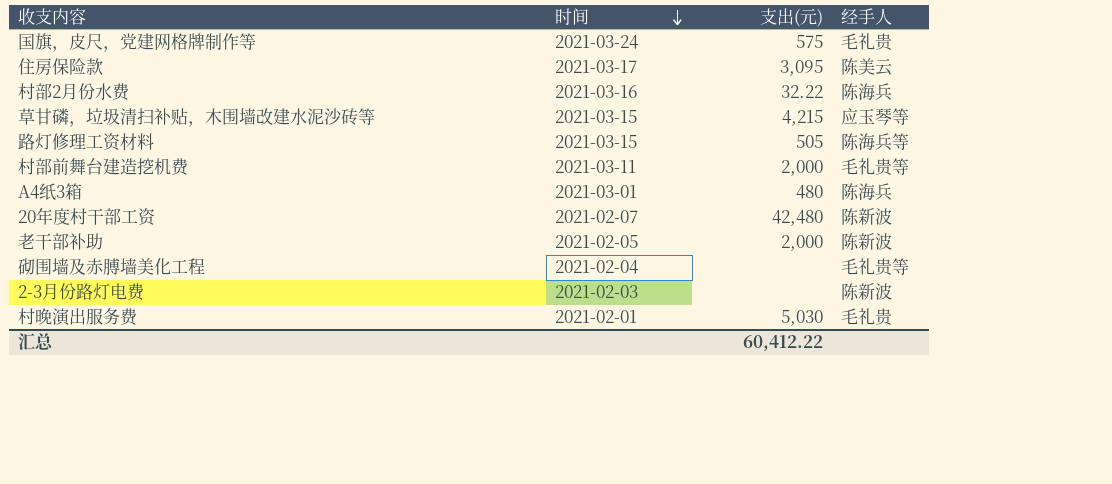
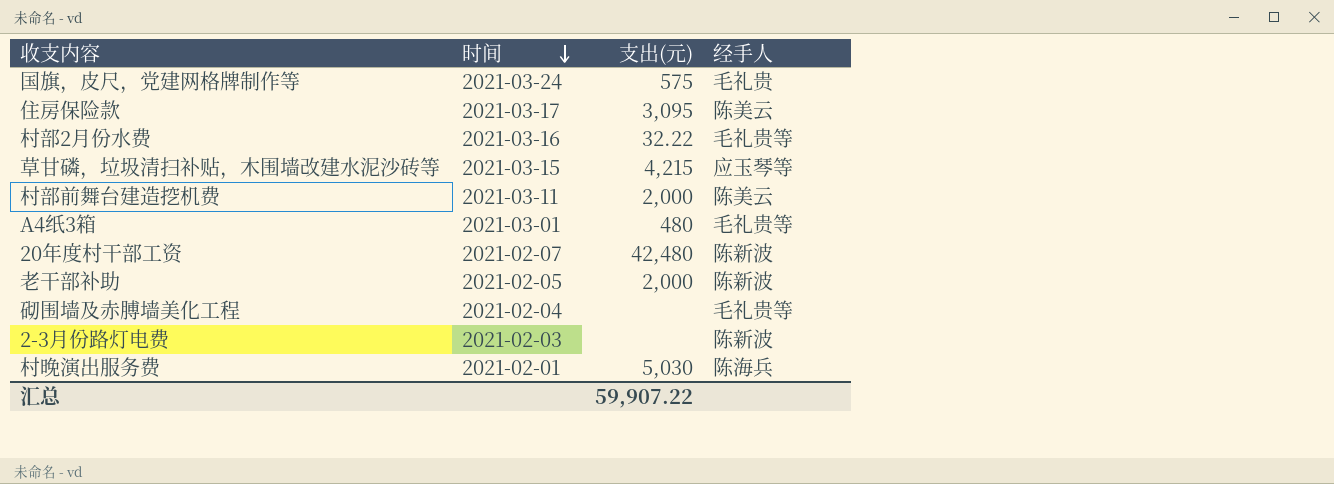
row 路灯修理工资材料: 2021-03-15 | 505 | 陈海兵等 -> none
村部2月份水费 | 经手人: 陈海兵 -> 毛礼贵等
村部前舞台建造挖机费 | 经手人: 毛礼贵等 -> 陈美云
A4纸3箱 | 经手人: 陈海兵 -> 毛礼贵等
村晚演出服务费 | 经手人: 毛礼贵 -> 陈海兵
汇总 | 支出(元): 60,412.22 -> 59,907.22

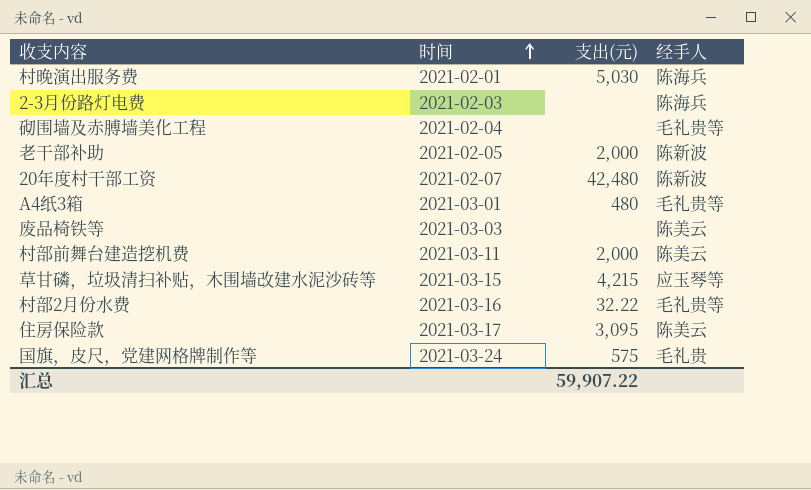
row order: 时间 descending -> 时间 ascending
2-3月份路灯电费 | 经手人: 陈新波 -> 陈海兵
row 废品椅铁等: none -> 2021-03-03 | none | 陈美云

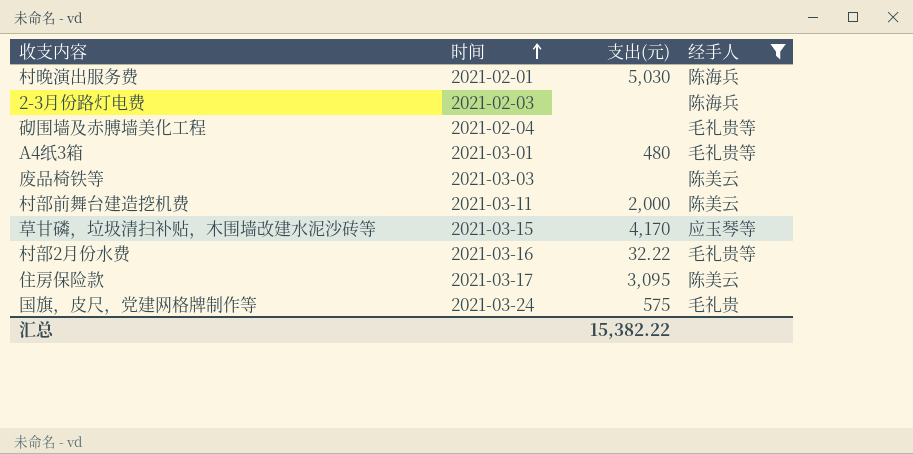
filter: none -> 经手人 != 陈新波
草甘磷，垃圾清扫补贴，木围墙改建水泥沙砖等 | 支出(元): 4,215 -> 4,170
汇总 | 支出(元): 59,907.22 -> 15,382.22

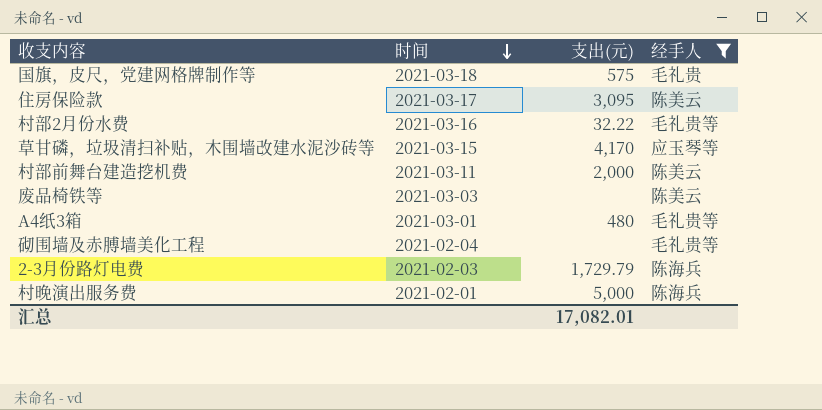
row order: 时间 ascending -> 时间 descending
国旗，皮尺，党建网格牌制作等 | 时间: 2021-03-24 -> 2021-03-18
2-3月份路灯电费 | 支出(元): none -> 1,729.79
村晚演出服务费 | 支出(元): 5,030 -> 5,000
汇总 | 支出(元): 15,382.22 -> 17,082.01

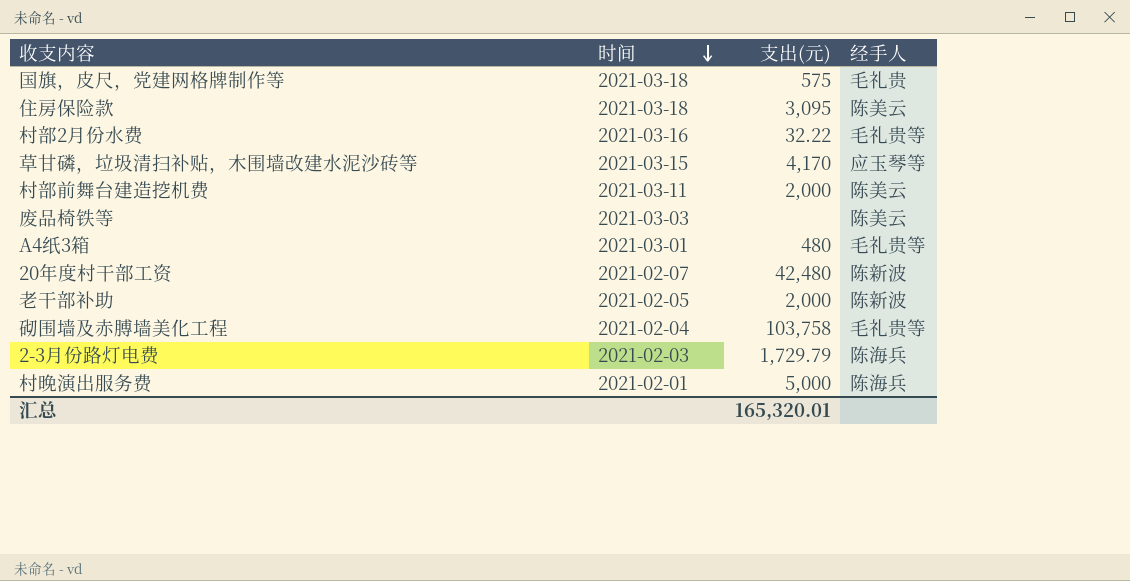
filter: 经手人 != 陈新波 -> none
住房保险款 | 时间: 2021-03-17 -> 2021-03-18
砌围墙及赤膊墙美化工程 | 支出(元): none -> 103,758
汇总 | 支出(元): 17,082.01 -> 165,320.01

